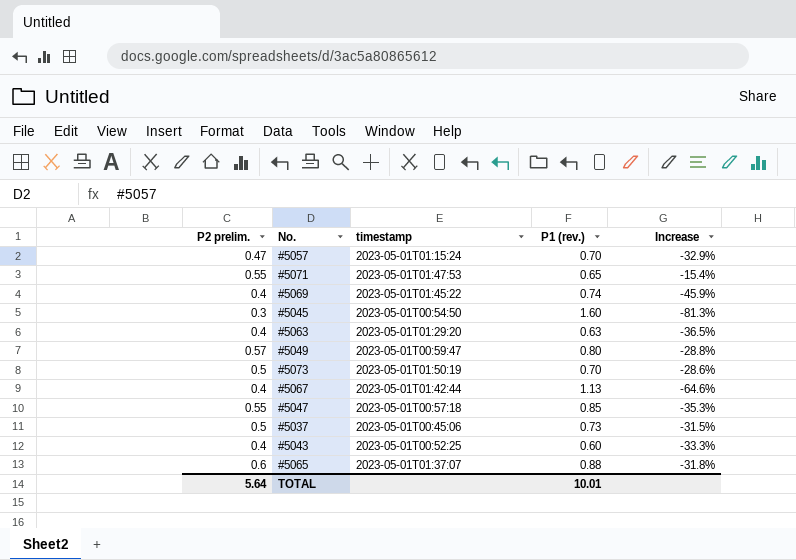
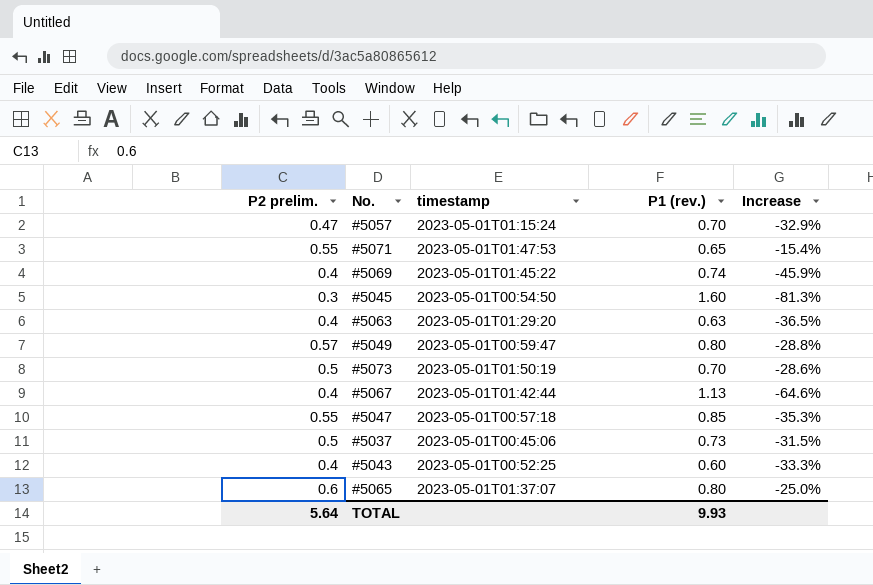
#5065 | P1 (rev.): 0.88 -> 0.80
#5065 | Increase: -31.8% -> -25.0%
TOTAL | P1 (rev.): 10.01 -> 9.93

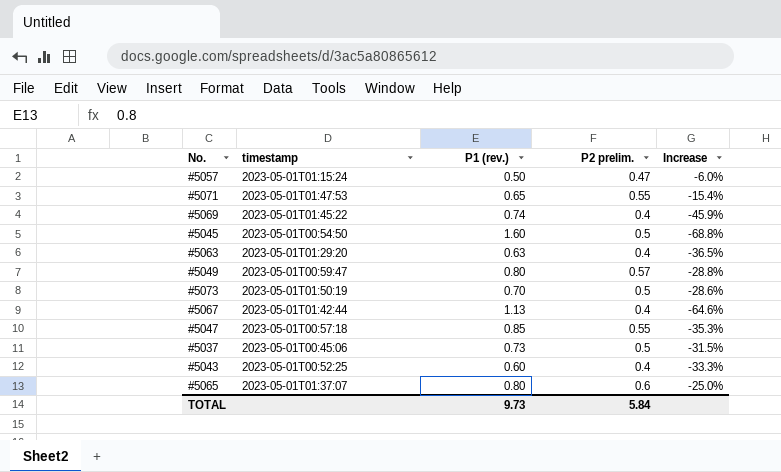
column P2 prelim. | position: 1 -> 4
#5057 | P1 (rev.): 0.70 -> 0.50
#5057 | Increase: -32.9% -> -6.0%
#5045 | P2 prelim.: 0.3 -> 0.5
#5045 | Increase: -81.3% -> -68.8%
TOTAL | P1 (rev.): 9.93 -> 9.73
TOTAL | P2 prelim.: 5.64 -> 5.84

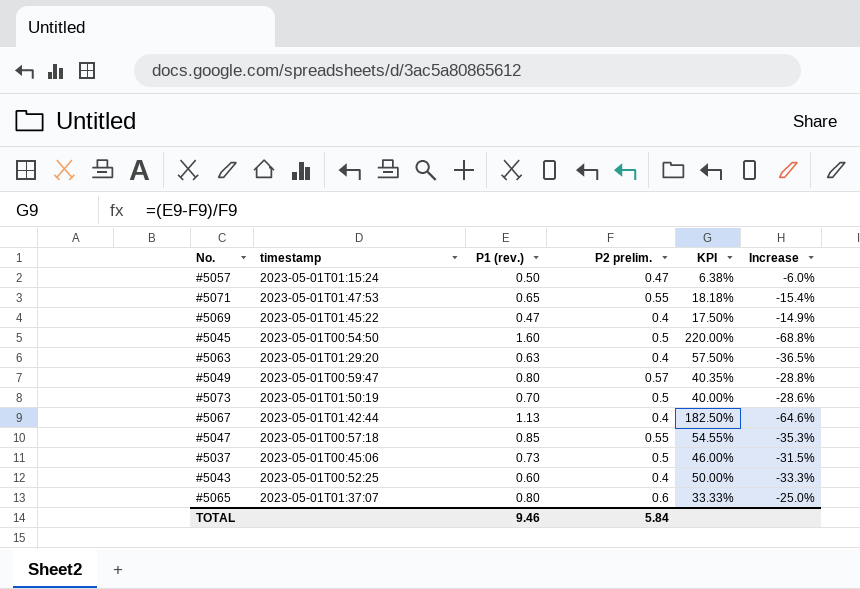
column KPI | formula: none -> ([P1 (rev.)] - [P2 prelim.]) / [P2 prelim.]
#5069 | P1 (rev.): 0.74 -> 0.47
#5069 | Increase: -45.9% -> -14.9%
TOTAL | P1 (rev.): 9.73 -> 9.46

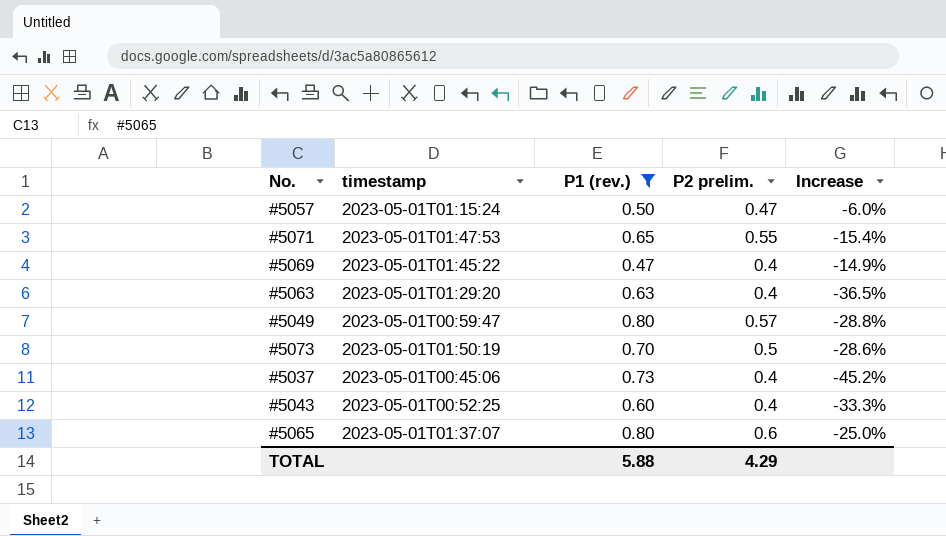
filter: none -> P1 (rev.) <= 0.80
column KPI | formula: ([P1 (rev.)] - [P2 prelim.]) / [P2 prelim.] -> none
#5037 | P2 prelim.: 0.5 -> 0.4
#5037 | Increase: -31.5% -> -45.2%
TOTAL | P1 (rev.): 9.46 -> 5.88
TOTAL | P2 prelim.: 5.84 -> 4.29

